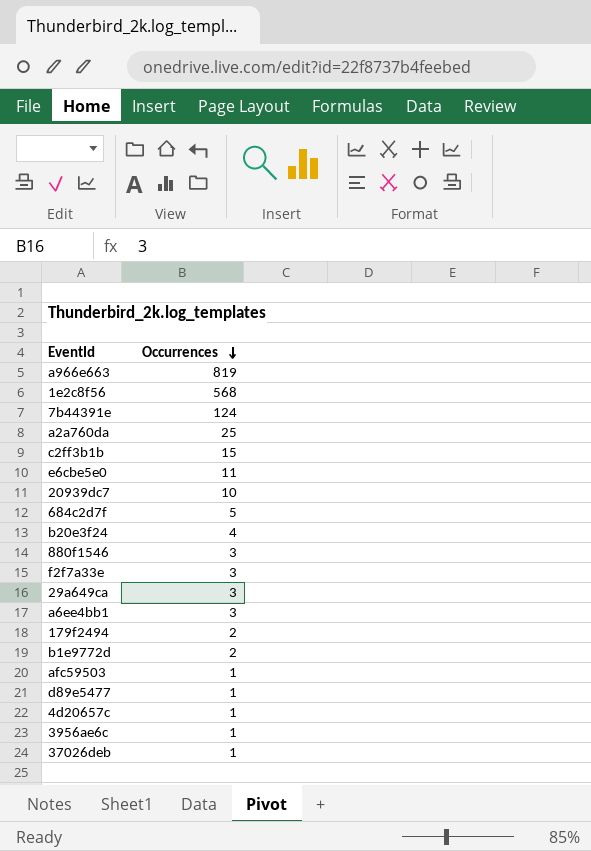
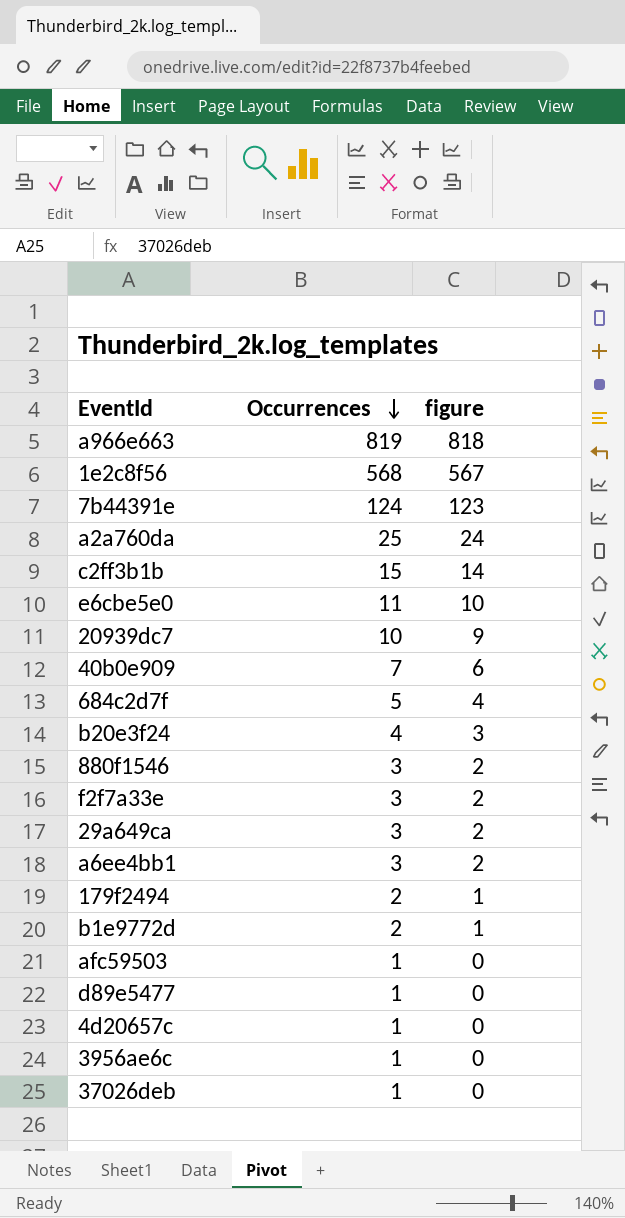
column figure | formula: none -> [Occurrences] - 1
row 40b0e909: none -> 7 | 6

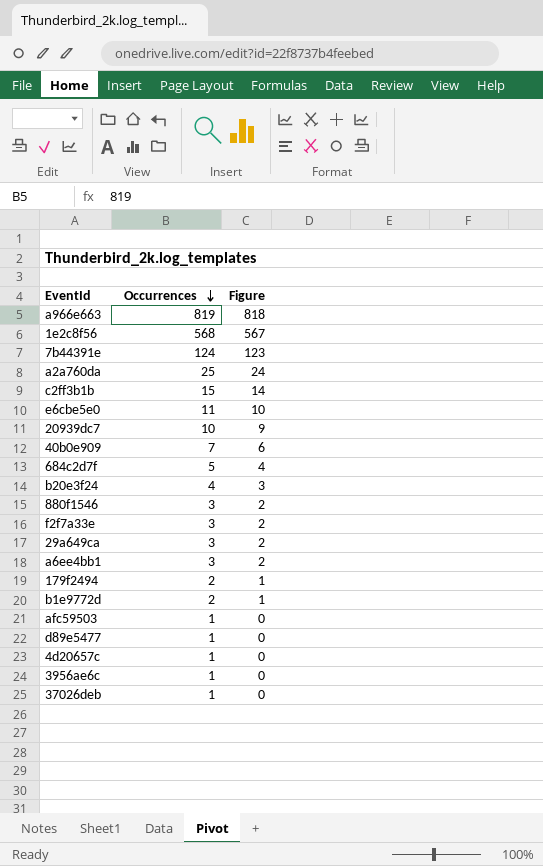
column name: figure -> Figure

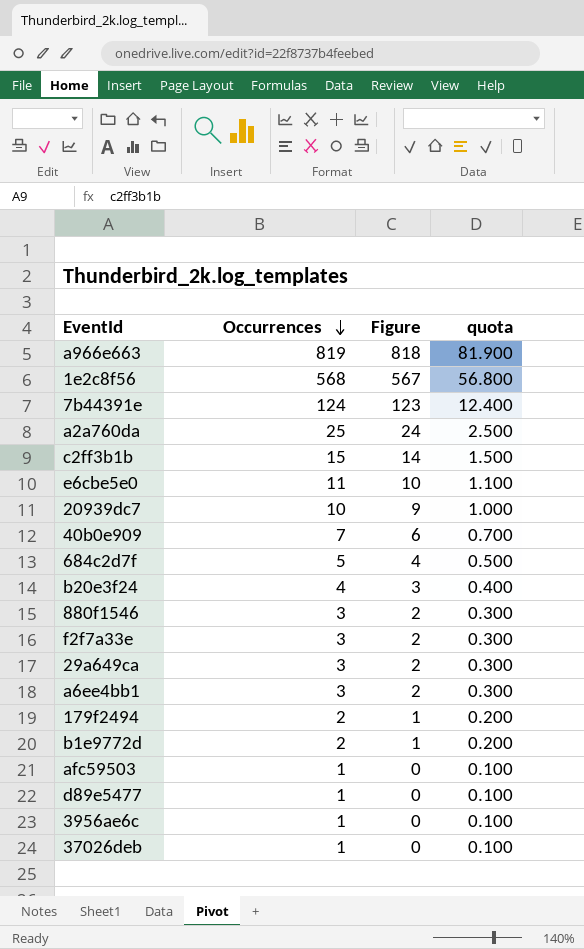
column quota | formula: none -> [Occurrences] * 0.1
row 4d20657c: 1 | 0 -> none

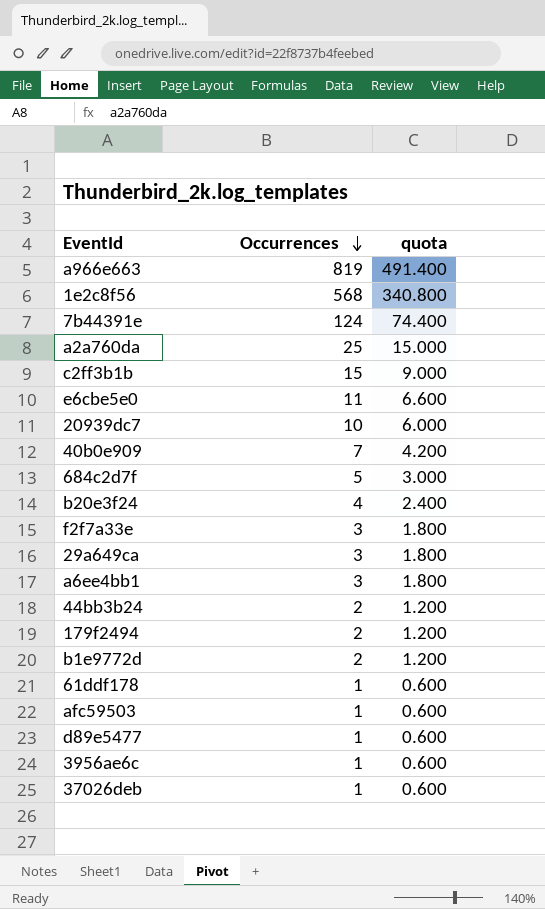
column Figure | formula: [Occurrences] - 1 -> none
column quota | formula: [Occurrences] * 0.1 -> [Occurrences] * 0.6
row 880f1546: 3 | 2 | 0.300 -> none
row 44bb3b24: none -> 2 | 1.200
row 61ddf178: none -> 1 | 0.600

